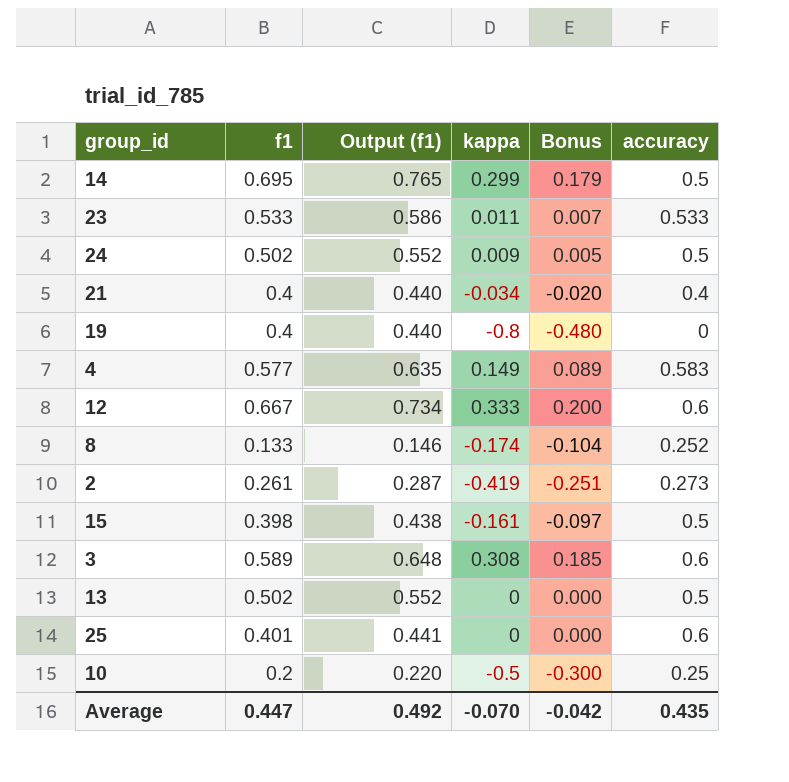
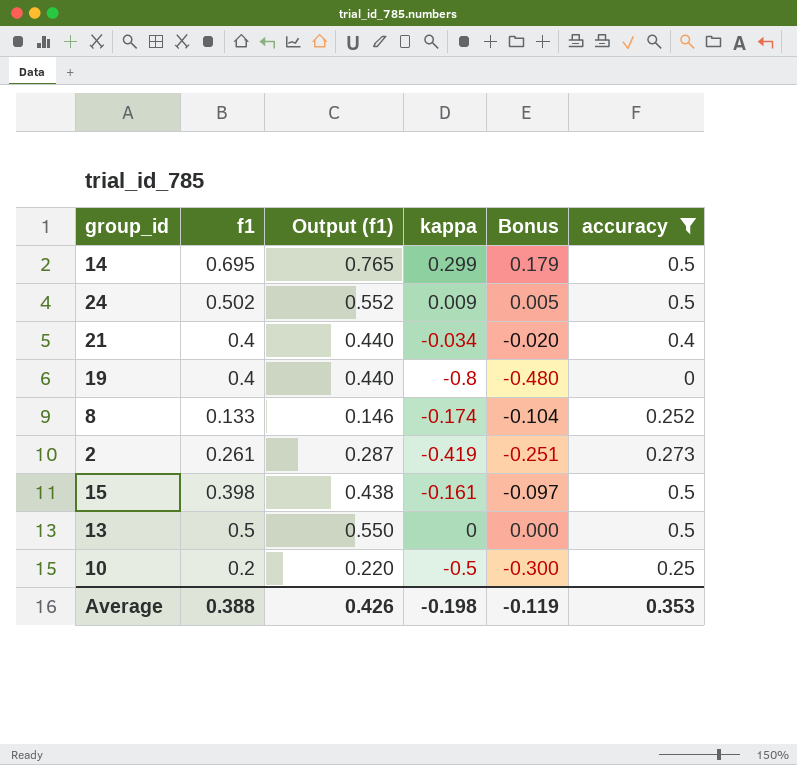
filter: none -> accuracy <= 0.5
13 | f1: 0.502 -> 0.5
13 | Output (f1): 0.552 -> 0.550
Average | f1: 0.447 -> 0.388
Average | Output (f1): 0.492 -> 0.426
Average | kappa: -0.070 -> -0.198
Average | Bonus: -0.042 -> -0.119
Average | accuracy: 0.435 -> 0.353

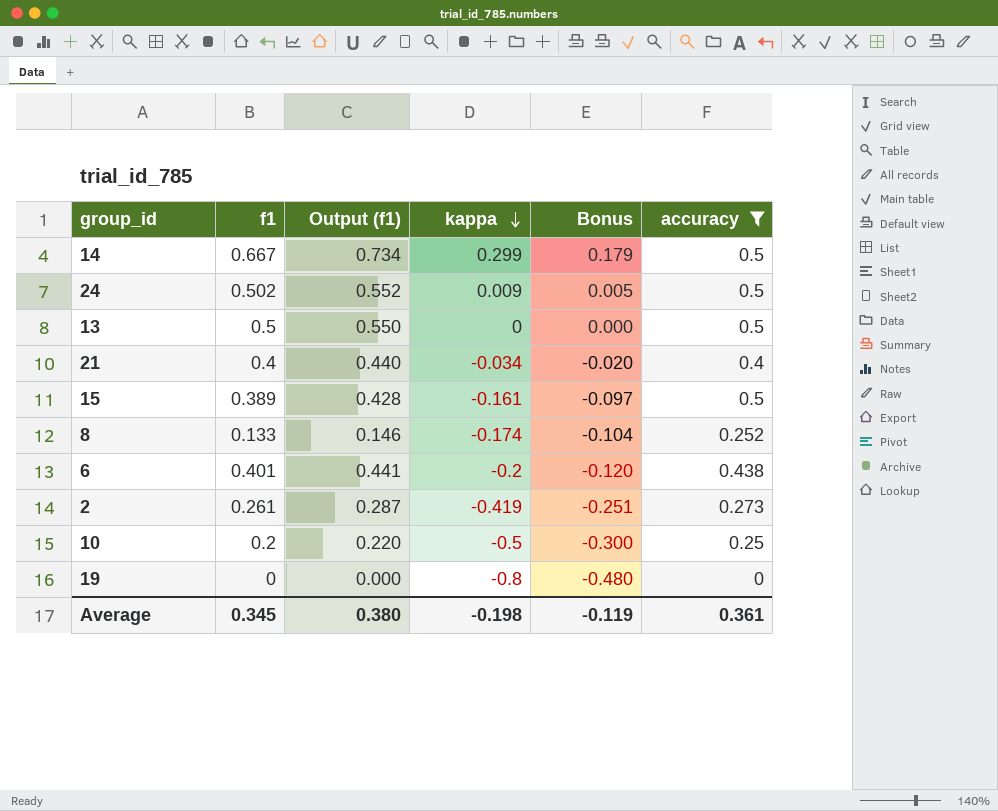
row order: none -> kappa descending
14 | f1: 0.695 -> 0.667
14 | Output (f1): 0.765 -> 0.734
15 | f1: 0.398 -> 0.389
15 | Output (f1): 0.438 -> 0.428
row 6: none -> 0.401 | 0.441 | -0.2 | -0.120 | 0.438
19 | f1: 0.4 -> 0
19 | Output (f1): 0.440 -> 0.000
Average | f1: 0.388 -> 0.345
Average | Output (f1): 0.426 -> 0.380
Average | accuracy: 0.353 -> 0.361

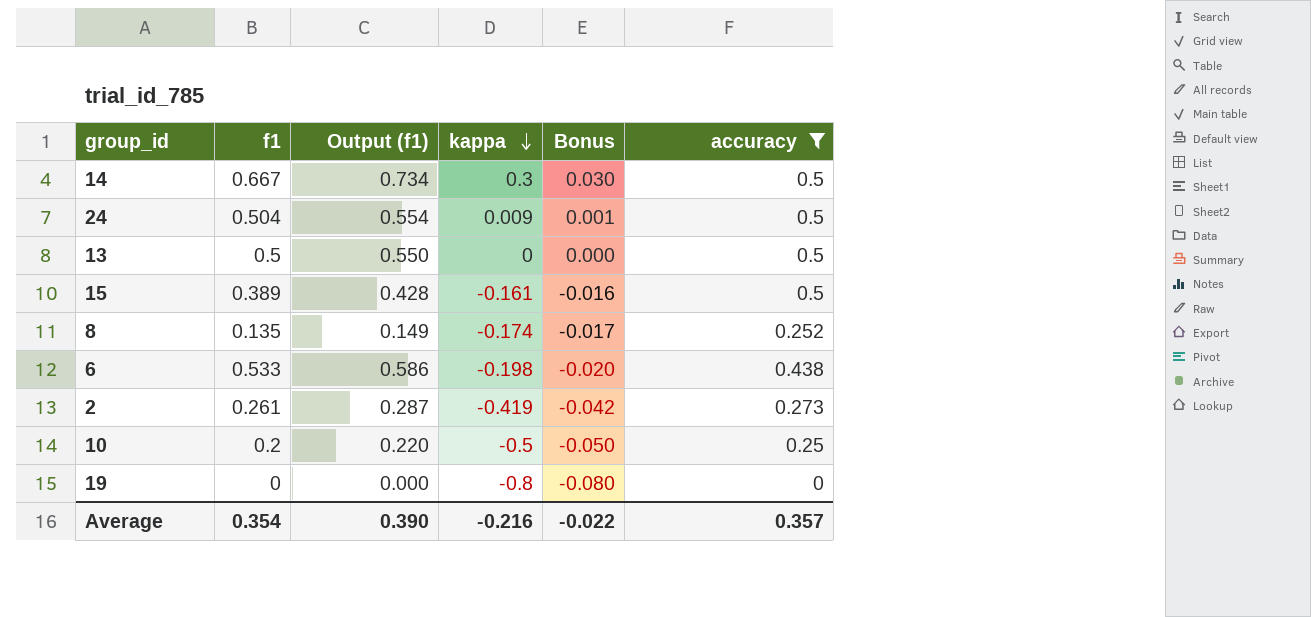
column Bonus | formula: [kappa] * 0.6 -> [kappa] * 0.1
row 21: 0.4 | 0.440 | -0.034 | -0.020 | 0.4 -> none
14 | kappa: 0.299 -> 0.3
24 | f1: 0.502 -> 0.504
24 | Output (f1): 0.552 -> 0.554
8 | f1: 0.133 -> 0.135
8 | Output (f1): 0.146 -> 0.149
6 | f1: 0.401 -> 0.533
6 | Output (f1): 0.441 -> 0.586
6 | kappa: -0.2 -> -0.198
Average | f1: 0.345 -> 0.354
Average | Output (f1): 0.380 -> 0.390
Average | kappa: -0.198 -> -0.216
Average | Bonus: -0.119 -> -0.022
Average | accuracy: 0.361 -> 0.357

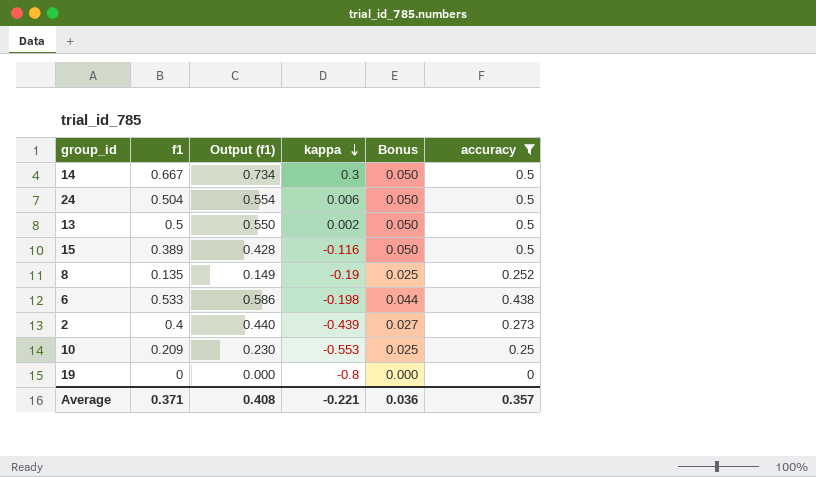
column Bonus | formula: [kappa] * 0.1 -> [accuracy] * 0.1
24 | kappa: 0.009 -> 0.006
13 | kappa: 0 -> 0.002
15 | kappa: -0.161 -> -0.116
8 | kappa: -0.174 -> -0.19
2 | f1: 0.261 -> 0.4
2 | Output (f1): 0.287 -> 0.440
2 | kappa: -0.419 -> -0.439
10 | f1: 0.2 -> 0.209
10 | Output (f1): 0.220 -> 0.230
10 | kappa: -0.5 -> -0.553
Average | f1: 0.354 -> 0.371
Average | Output (f1): 0.390 -> 0.408
Average | kappa: -0.216 -> -0.221
Average | Bonus: -0.022 -> 0.036

